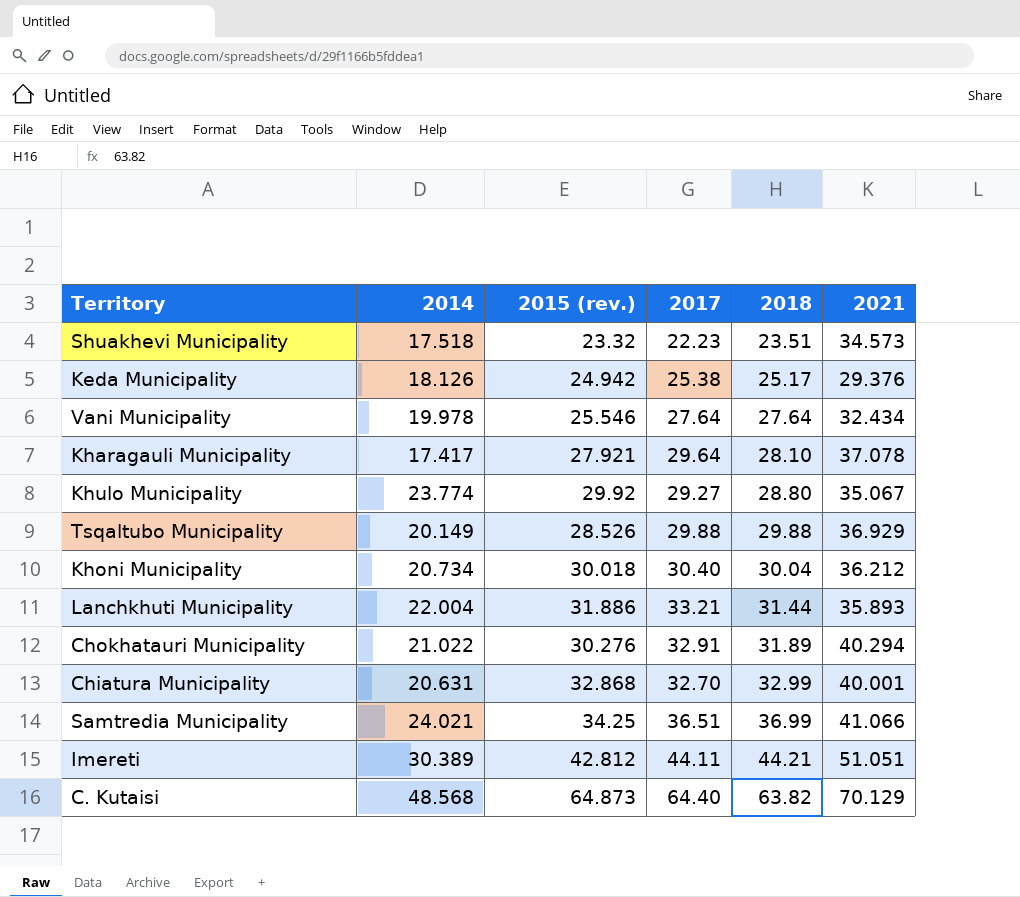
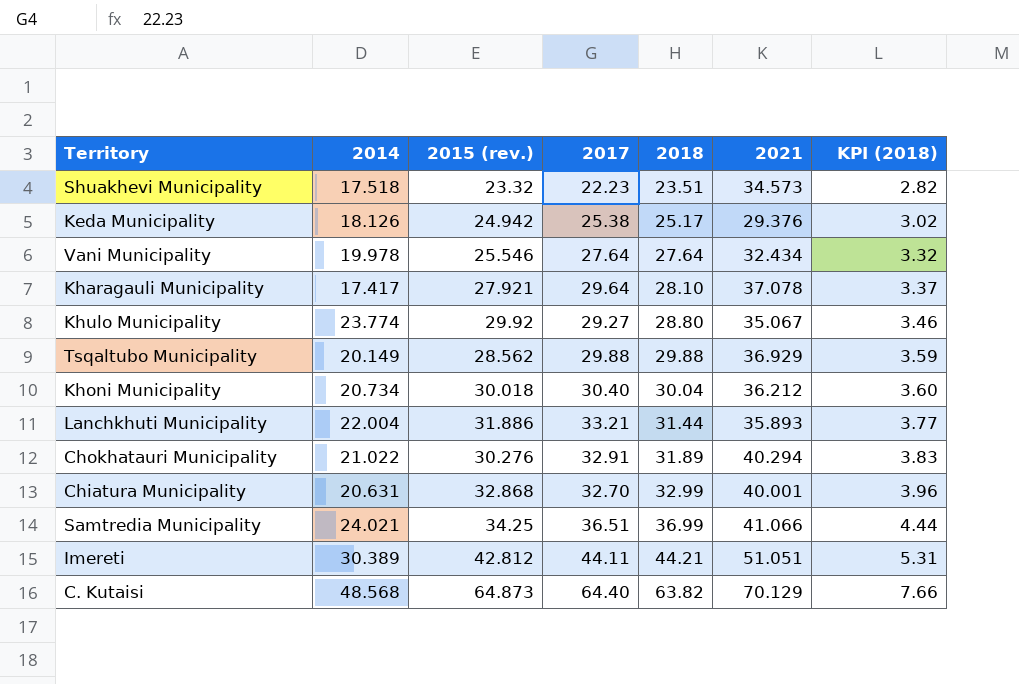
column KPI (2018) | formula: none -> [2018] * 0.12
Tsqaltubo Municipality | 2015 (rev.): 28.526 -> 28.562

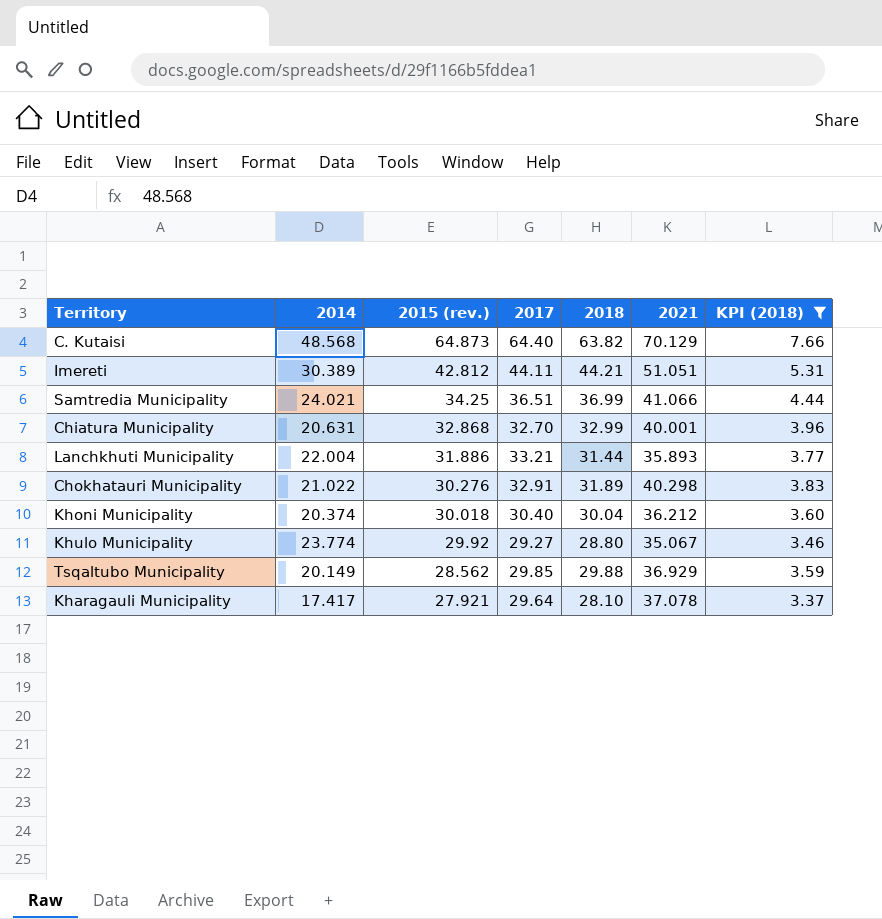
filter: none -> KPI (2018) >= 3.37
row order: 2018 ascending -> 2015 (rev.) descending
Chokhatauri Municipality | 2021: 40.294 -> 40.298
Khoni Municipality | 2014: 20.734 -> 20.374
Tsqaltubo Municipality | 2017: 29.88 -> 29.85

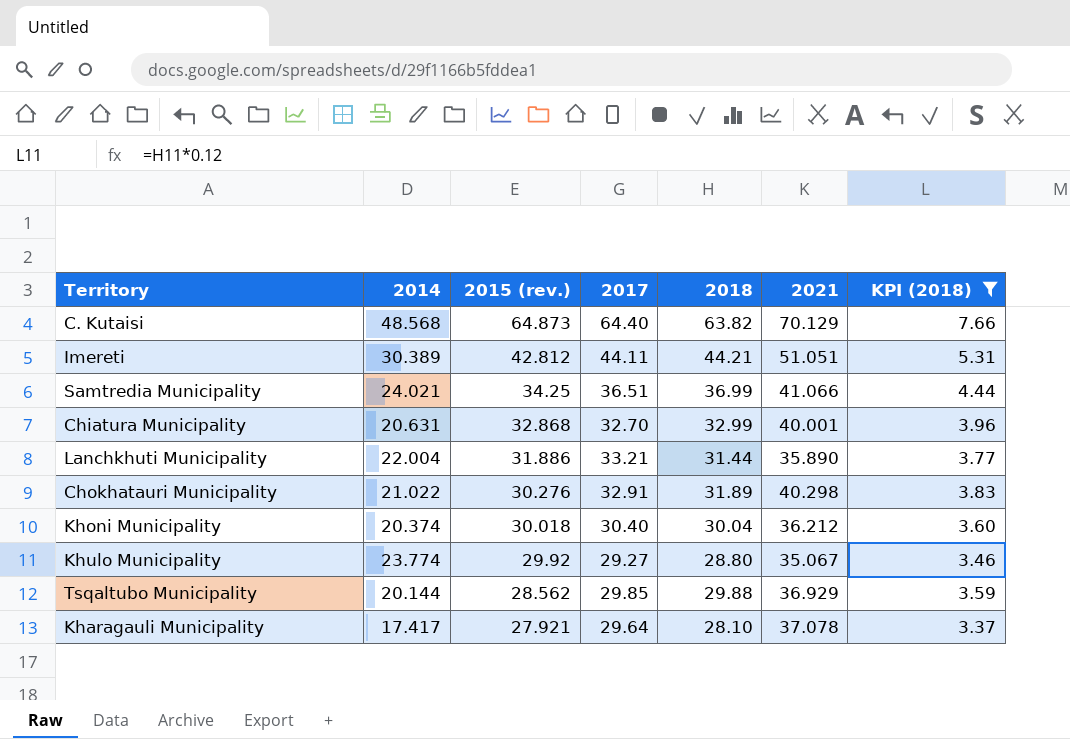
Lanchkhuti Municipality | 2021: 35.893 -> 35.890
Tsqaltubo Municipality | 2014: 20.149 -> 20.144

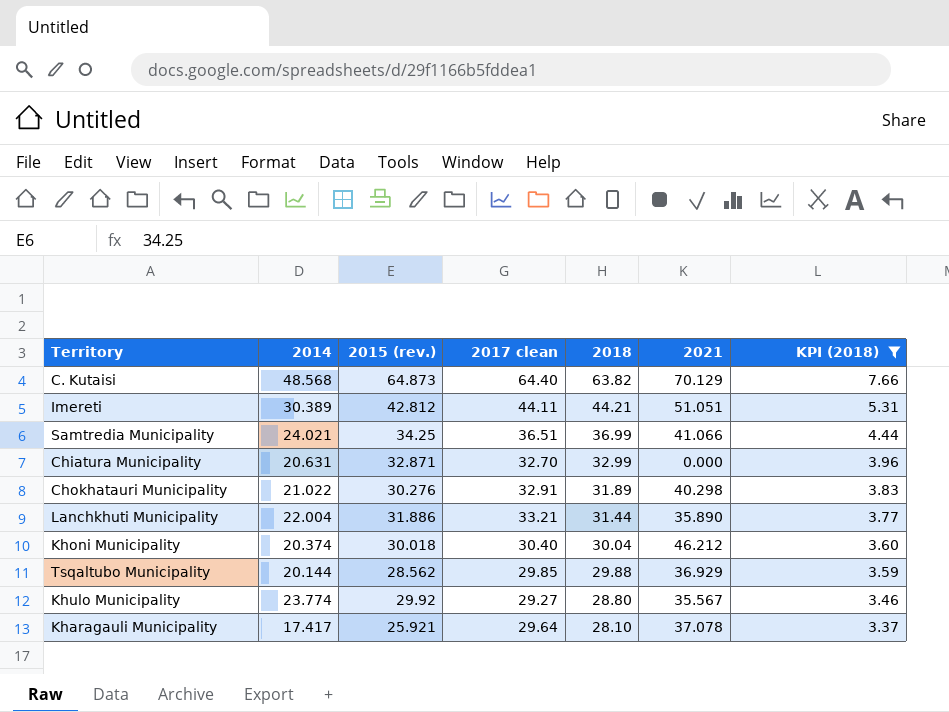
row order: 2015 (rev.) descending -> 2018 descending
column name: 2017 -> 2017 clean
Chiatura Municipality | 2015 (rev.): 32.868 -> 32.871
Chiatura Municipality | 2021: 40.001 -> 0.000
Khoni Municipality | 2021: 36.212 -> 46.212
Khulo Municipality | 2021: 35.067 -> 35.567
Kharagauli Municipality | 2015 (rev.): 27.921 -> 25.921

